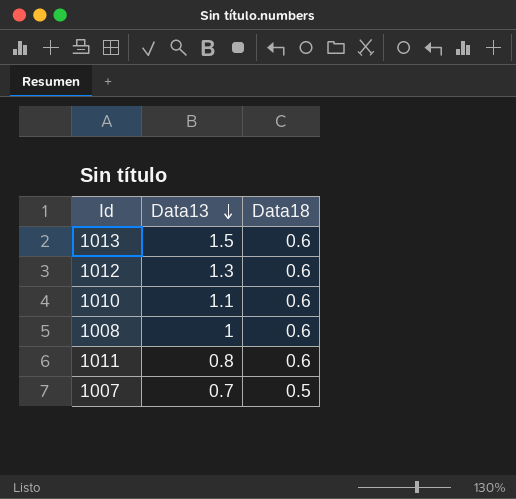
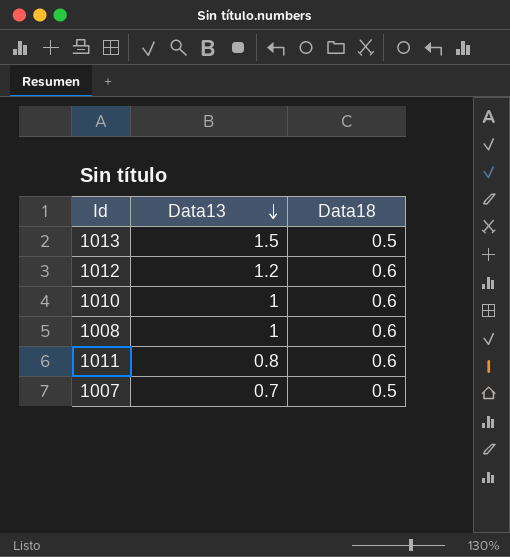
1013 | Data18: 0.6 -> 0.5
1012 | Data13: 1.3 -> 1.2
1010 | Data13: 1.1 -> 1

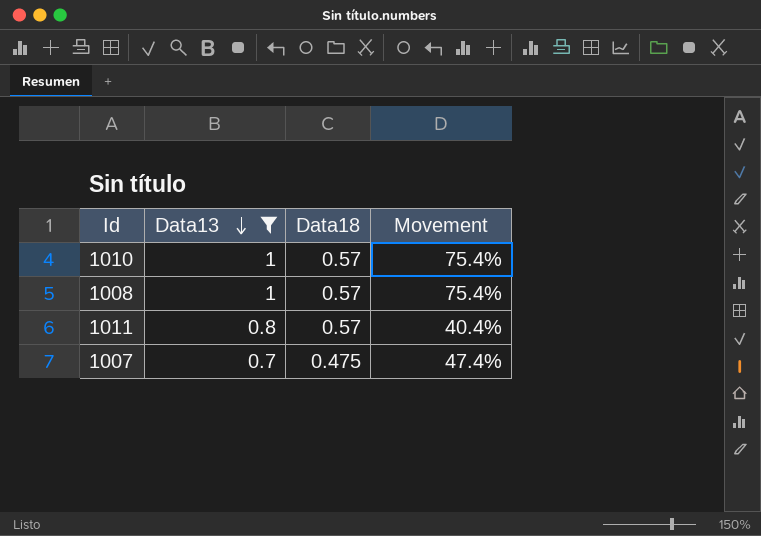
filter: none -> Data13 <= 1
column Movement | formula: none -> ([Data13] - [Data18]) / [Data18]
1010 | Data18: 0.6 -> 0.57
1008 | Data18: 0.6 -> 0.57
1011 | Data18: 0.6 -> 0.57
1007 | Data18: 0.5 -> 0.475

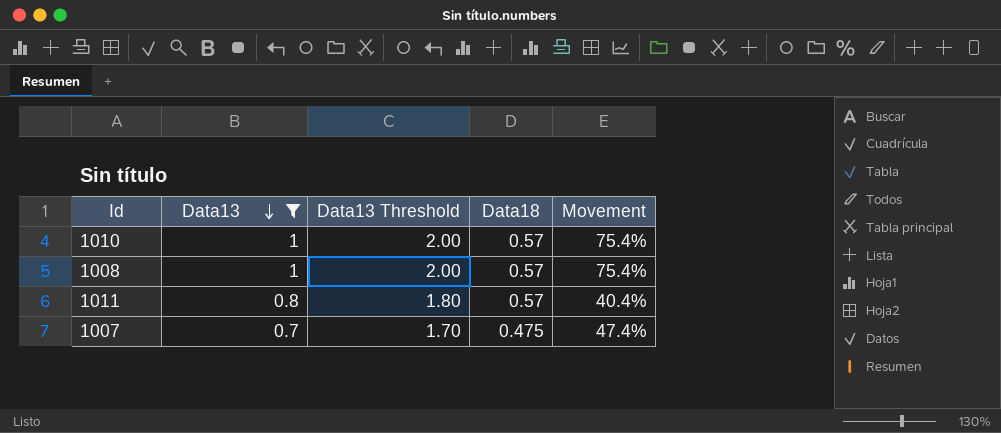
column Data13 Threshold | formula: none -> [Data13] + 1

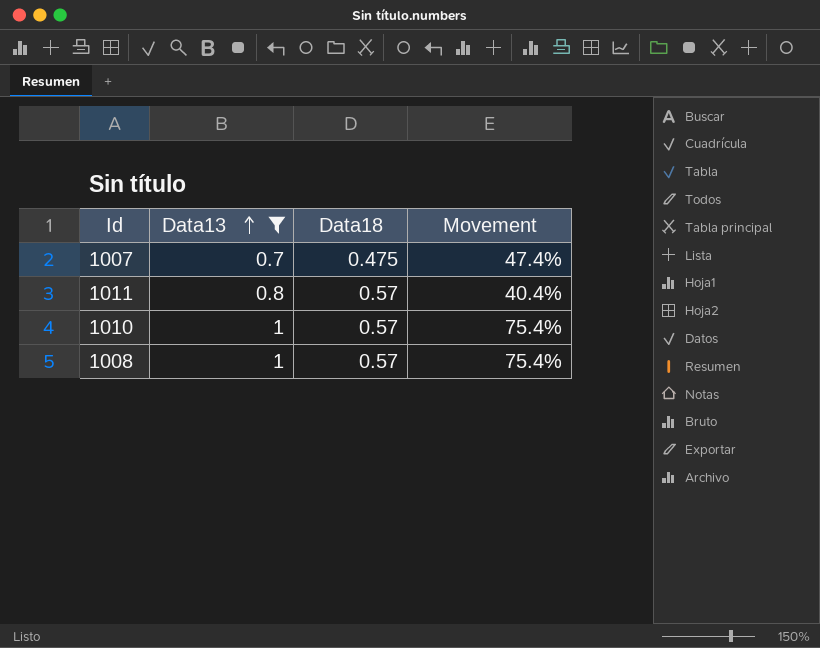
row order: Data13 descending -> Data13 ascending
column Data13 Threshold | formula: [Data13] + 1 -> none

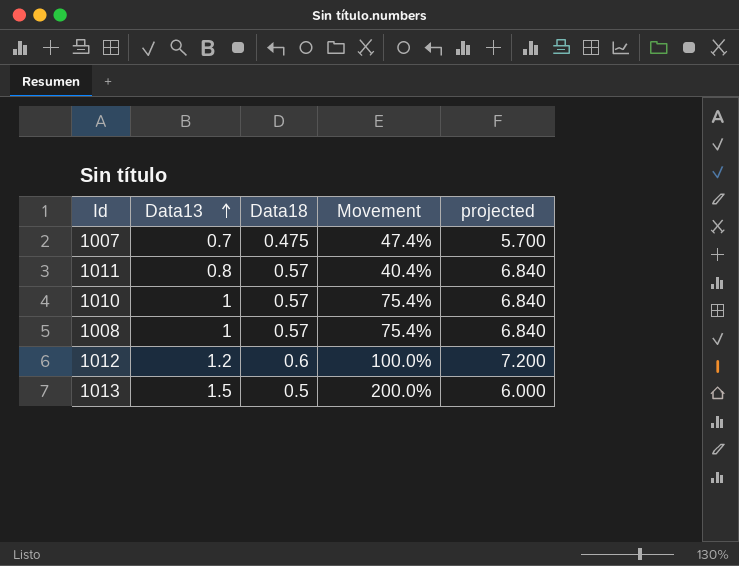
filter: Data13 <= 1 -> none
column projected | formula: none -> [Data18] * 12

